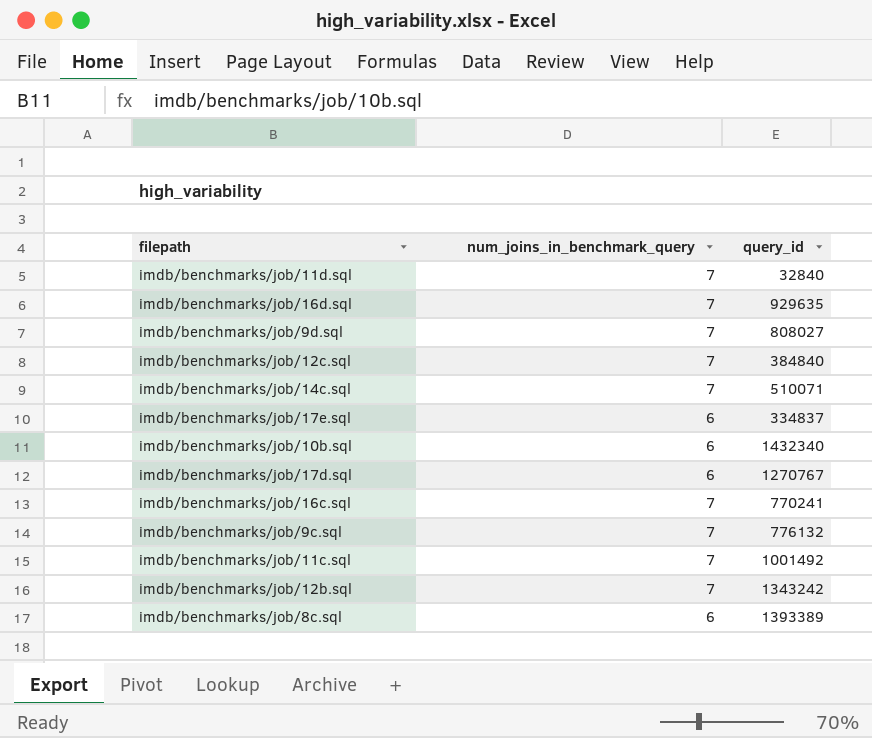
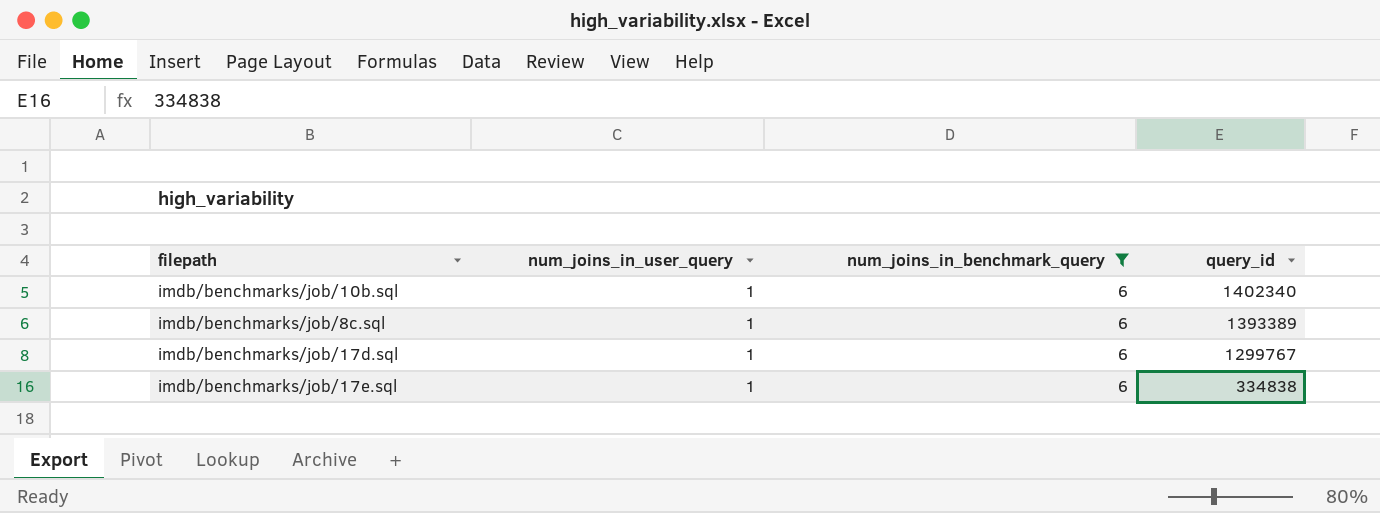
filter: none -> num_joins_in_benchmark_query = 6
row order: none -> query_id descending
column num_joins_in_user_query | position: none -> 2
imdb/benchmarks/job/10b.sql | query_id: 1432340 -> 1402340
imdb/benchmarks/job/17d.sql | query_id: 1270767 -> 1299767
imdb/benchmarks/job/17e.sql | query_id: 334837 -> 334838

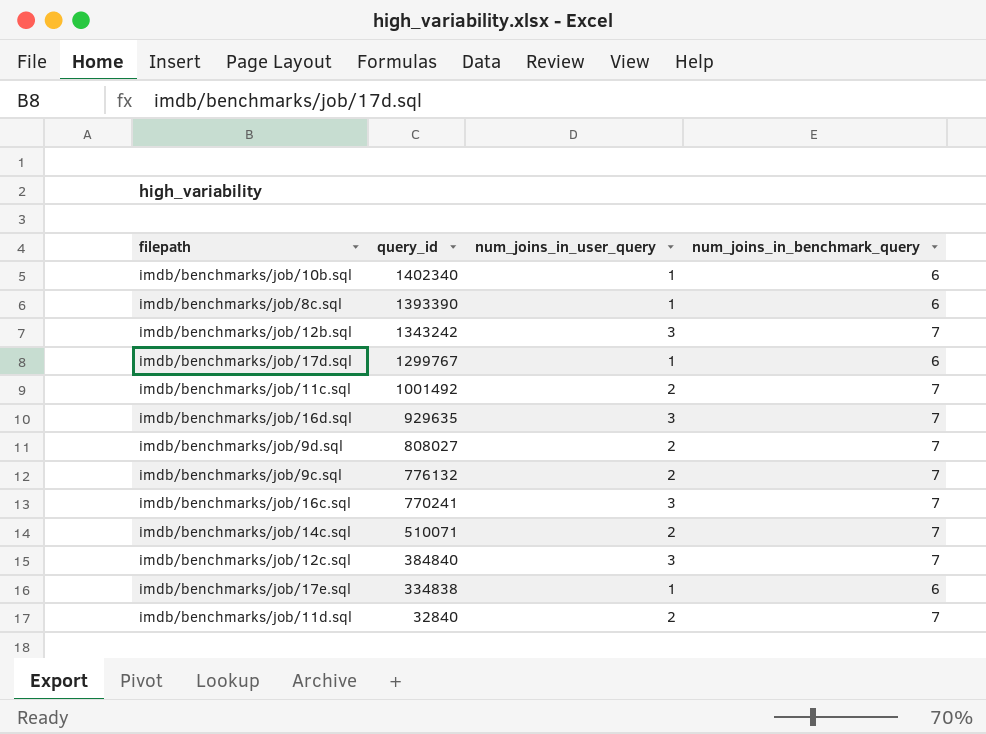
filter: num_joins_in_benchmark_query = 6 -> none
column query_id | position: 4 -> 2
imdb/benchmarks/job/8c.sql | query_id: 1393389 -> 1393390

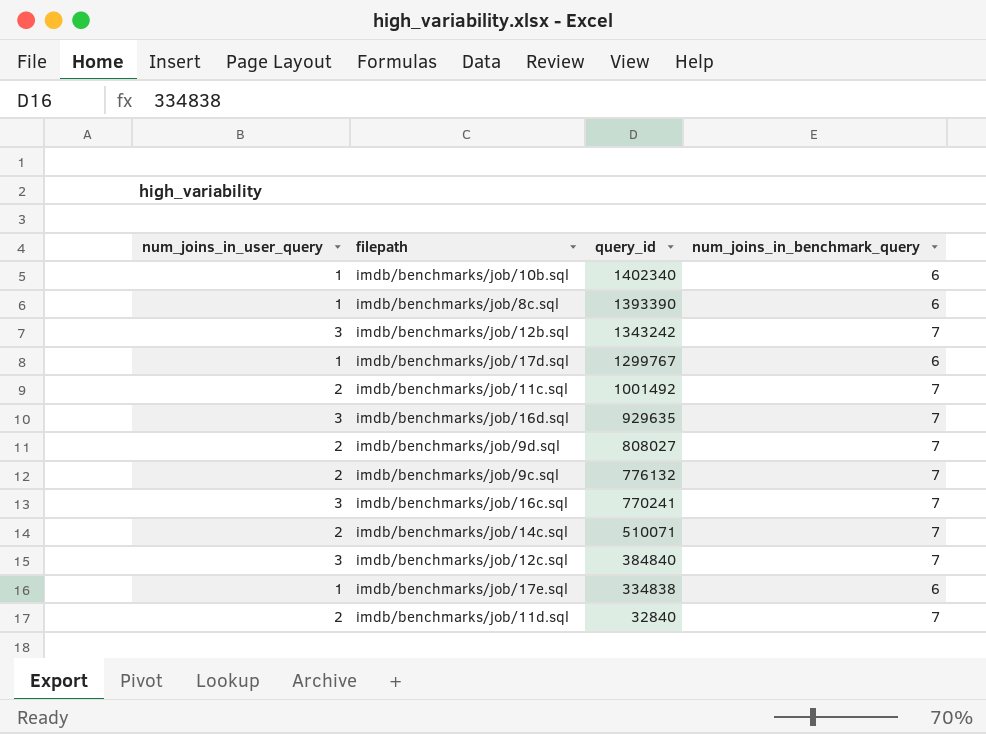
column num_joins_in_user_query | position: 3 -> 1

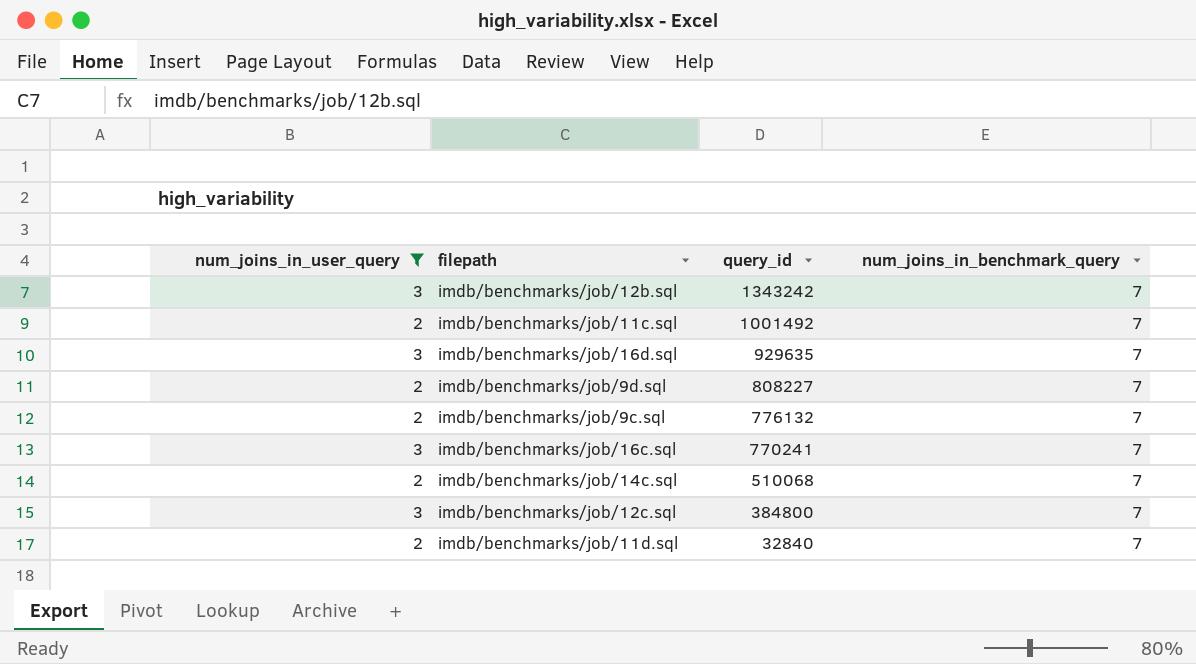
filter: none -> num_joins_in_user_query != 1
imdb/benchmarks/job/9d.sql | query_id: 808027 -> 808227
imdb/benchmarks/job/14c.sql | query_id: 510071 -> 510068
imdb/benchmarks/job/12c.sql | query_id: 384840 -> 384800

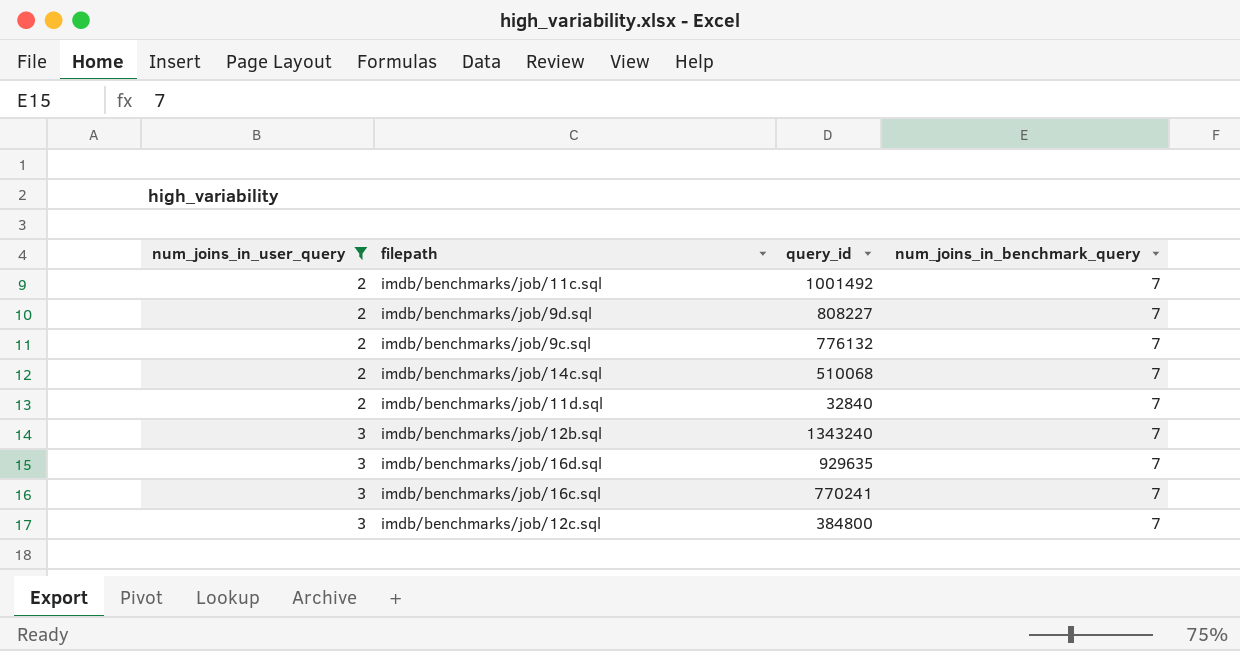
row order: query_id descending -> num_joins_in_user_query ascending
imdb/benchmarks/job/12b.sql | query_id: 1343242 -> 1343240

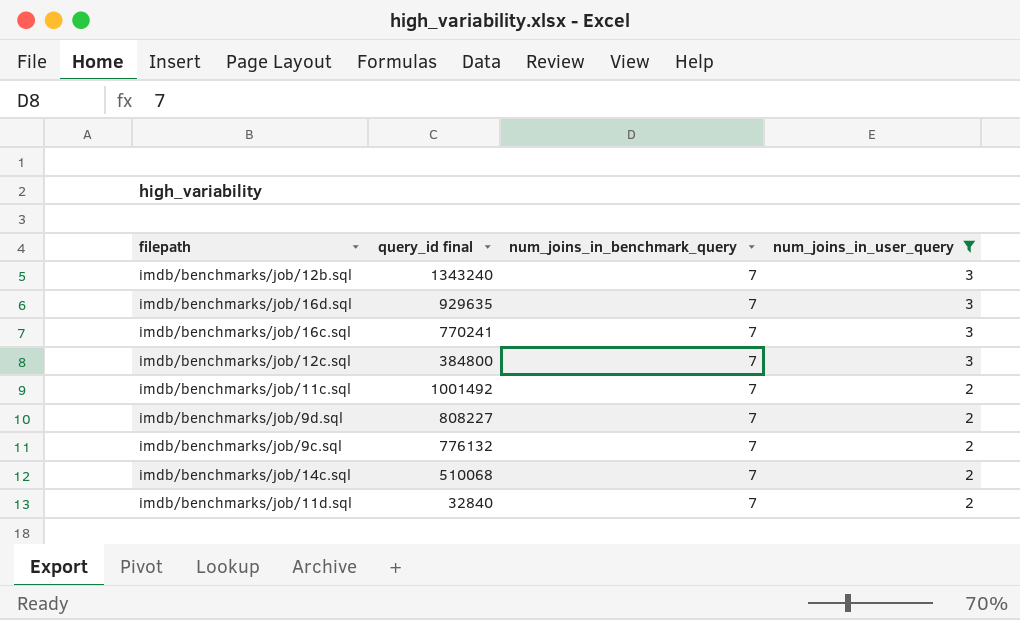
row order: num_joins_in_user_query ascending -> num_joins_in_user_query descending
column name: query_id -> query_id final
column num_joins_in_user_query | position: 1 -> 4

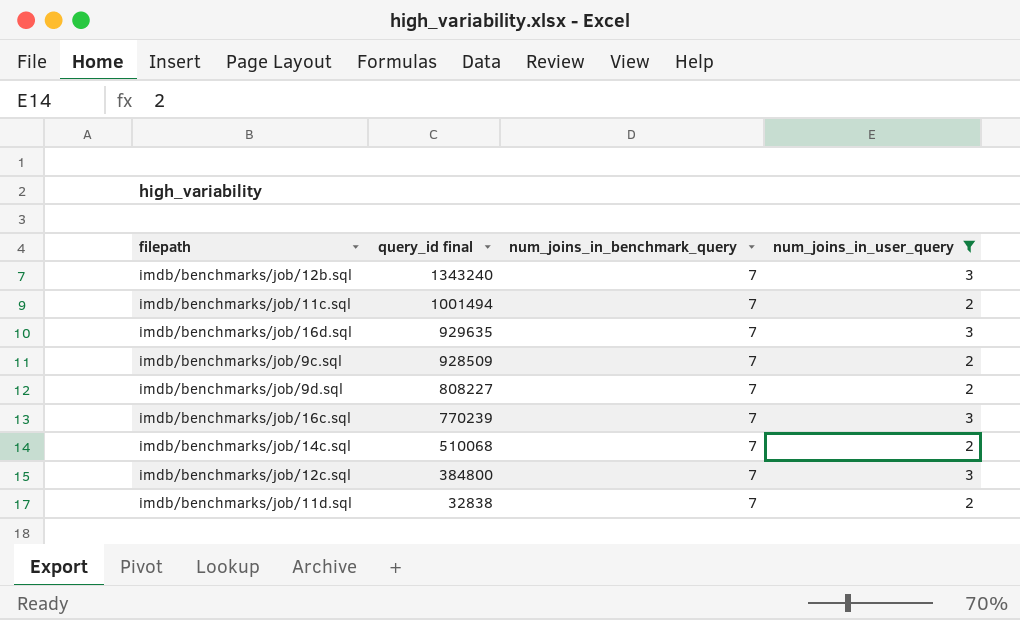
row order: num_joins_in_user_query descending -> query_id final descending
imdb/benchmarks/job/11c.sql | query_id final: 1001492 -> 1001494
imdb/benchmarks/job/9c.sql | query_id final: 776132 -> 928509
imdb/benchmarks/job/16c.sql | query_id final: 770241 -> 770239
imdb/benchmarks/job/11d.sql | query_id final: 32840 -> 32838

